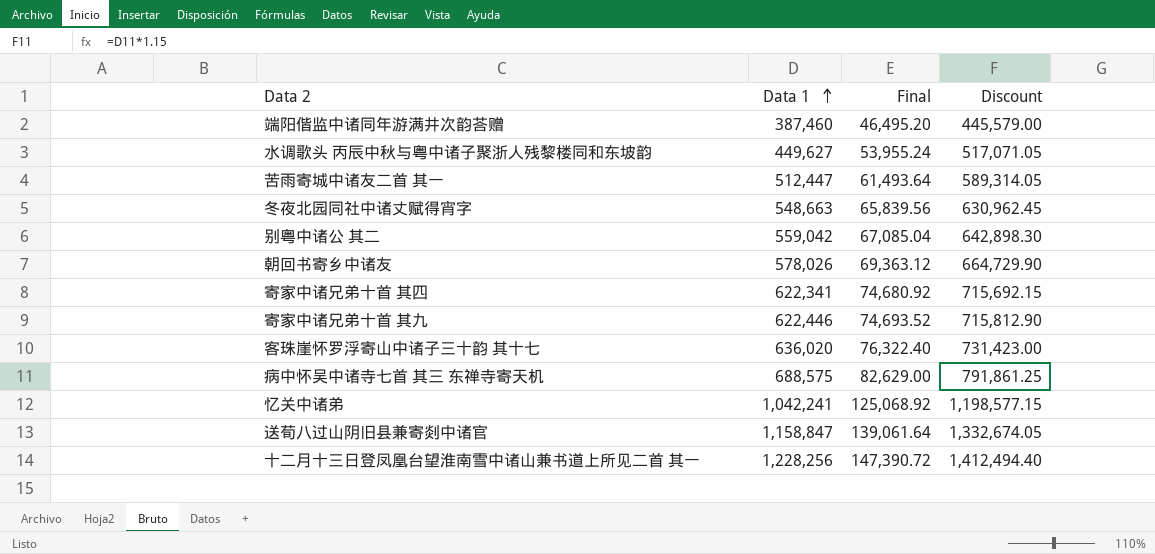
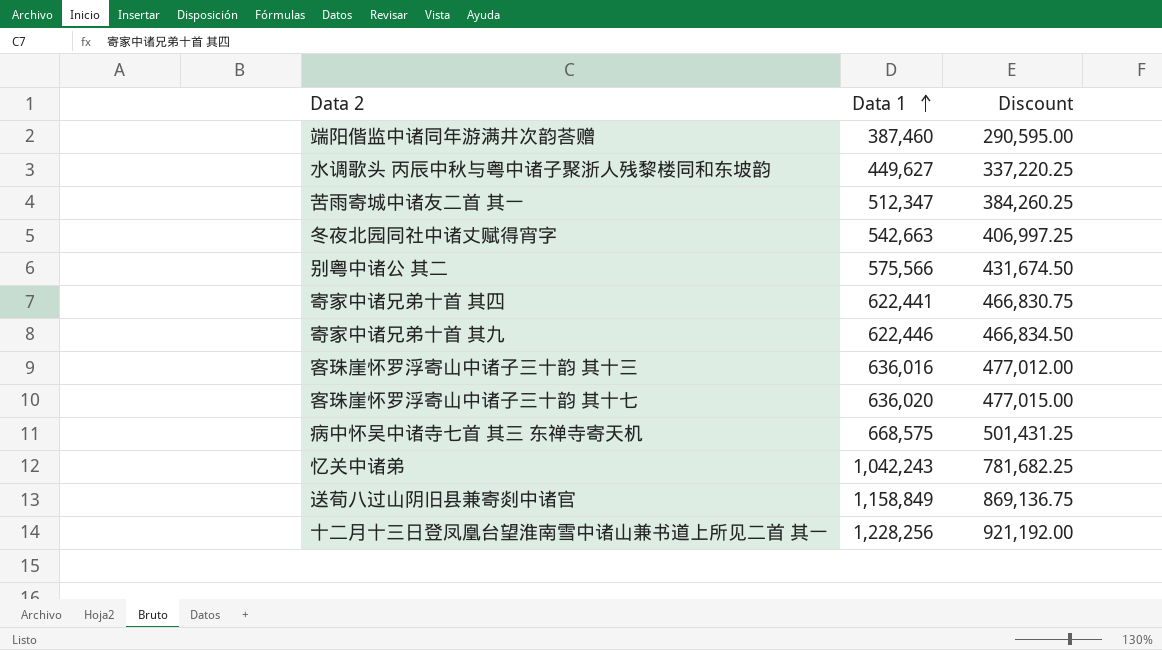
column Final | formula: [Data 1] * 0.12 -> none
column Discount | formula: [Data 1] * 1.15 -> [Data 1] * 0.75
row 朝回书寄乡中诸友: 578,026 | 69,363.12 | 664,729.90 -> none
苦雨寄城中诸友二首 其一 | Data 1: 512,447 -> 512,347
冬夜北园同社中诸丈赋得宵字 | Data 1: 548,663 -> 542,663
别粤中诸公 其二 | Data 1: 559,042 -> 575,566
寄家中诸兄弟十首 其四 | Data 1: 622,341 -> 622,441
row 客珠崖怀罗浮寄山中诸子三十韵 其十三: none -> 636,016 | 477,012.00
病中怀吴中诸寺七首 其三 东禅寺寄天机 | Data 1: 688,575 -> 668,575
忆关中诸弟 | Data 1: 1,042,241 -> 1,042,243
送荀八过山阴旧县兼寄剡中诸官 | Data 1: 1,158,847 -> 1,158,849

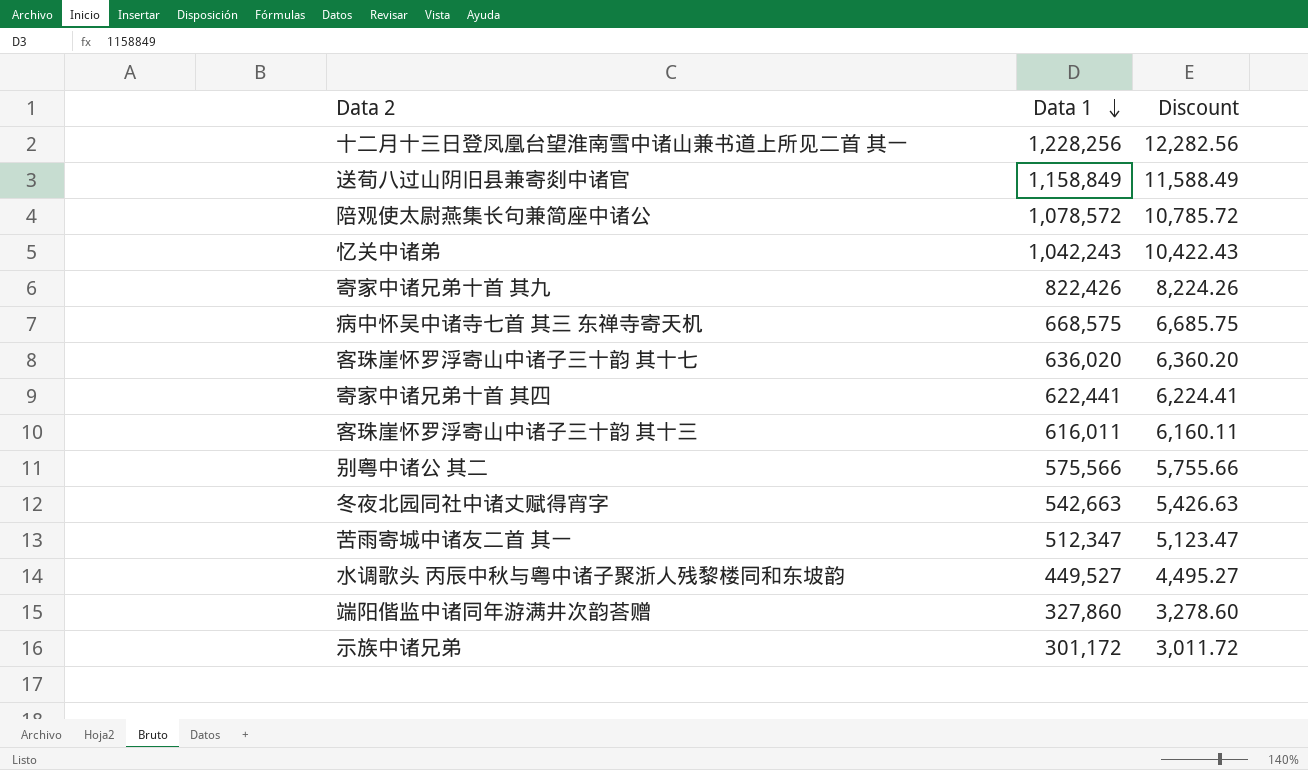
row order: Data 1 ascending -> Data 1 descending
column Discount | formula: [Data 1] * 0.75 -> [Data 1] * 0.01
row 陪观使太尉燕集长句兼简座中诸公: none -> 1,078,572 | 10,785.72
寄家中诸兄弟十首 其九 | Data 1: 622,446 -> 822,426
客珠崖怀罗浮寄山中诸子三十韵 其十三 | Data 1: 636,016 -> 616,011
水调歌头 丙辰中秋与粤中诸子聚浙人残黎楼同和东坡韵 | Data 1: 449,627 -> 449,527
端阳偕监中诸同年游满井次韵荅赠 | Data 1: 387,460 -> 327,860
row 示族中诸兄弟: none -> 301,172 | 3,011.72

